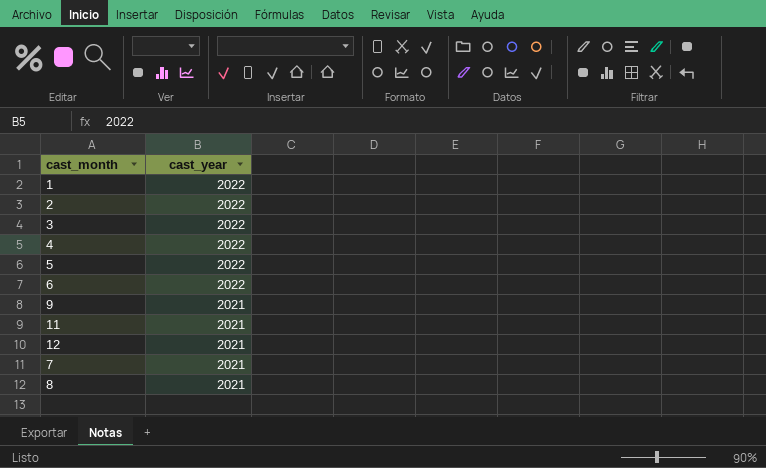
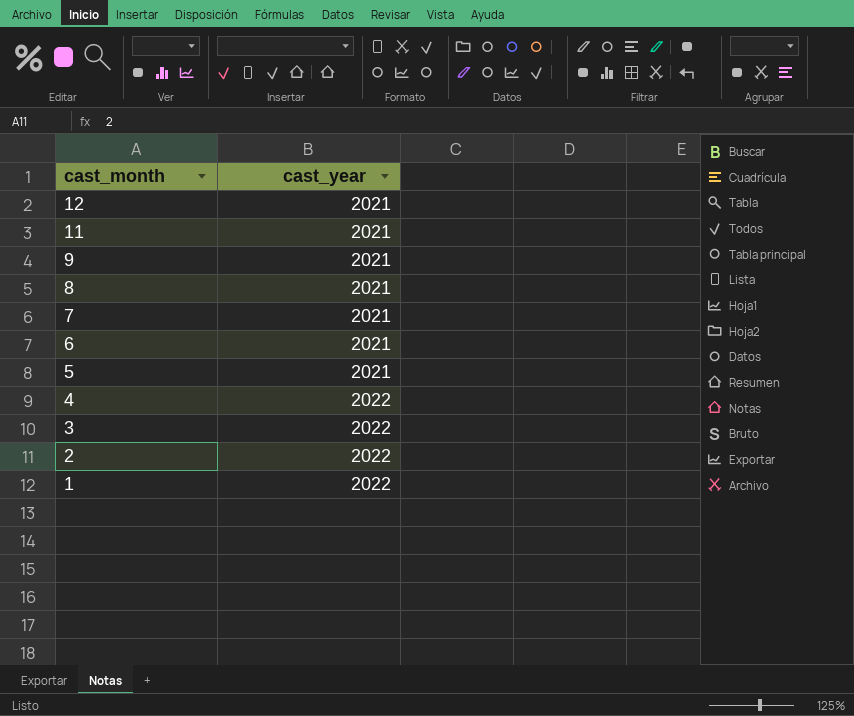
row order: cast_year descending -> cast_month descending
6 | cast_year: 2022 -> 2021
5 | cast_year: 2022 -> 2021

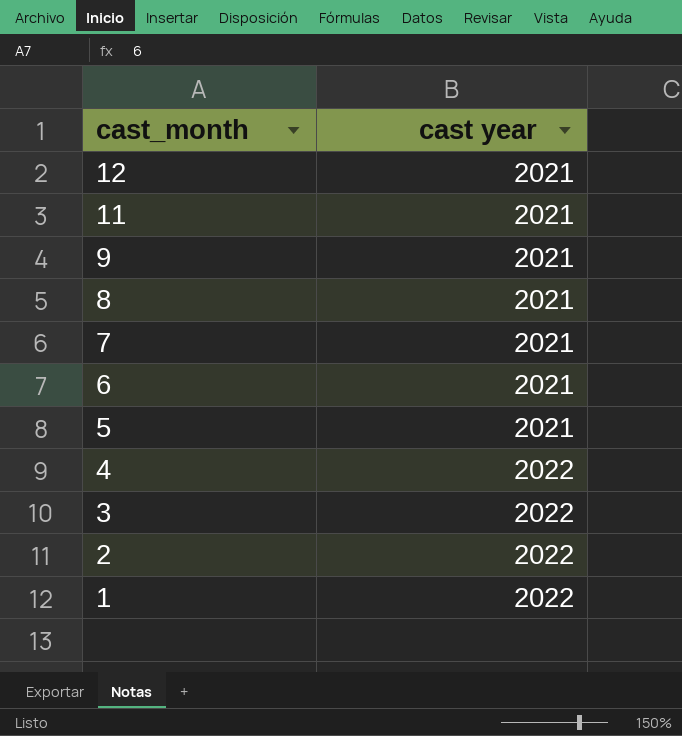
column name: cast_year -> cast year

